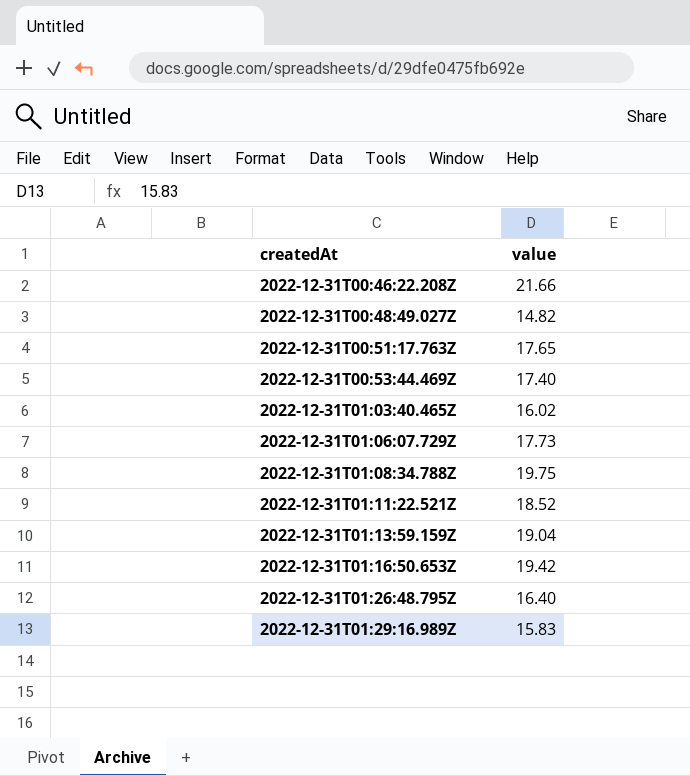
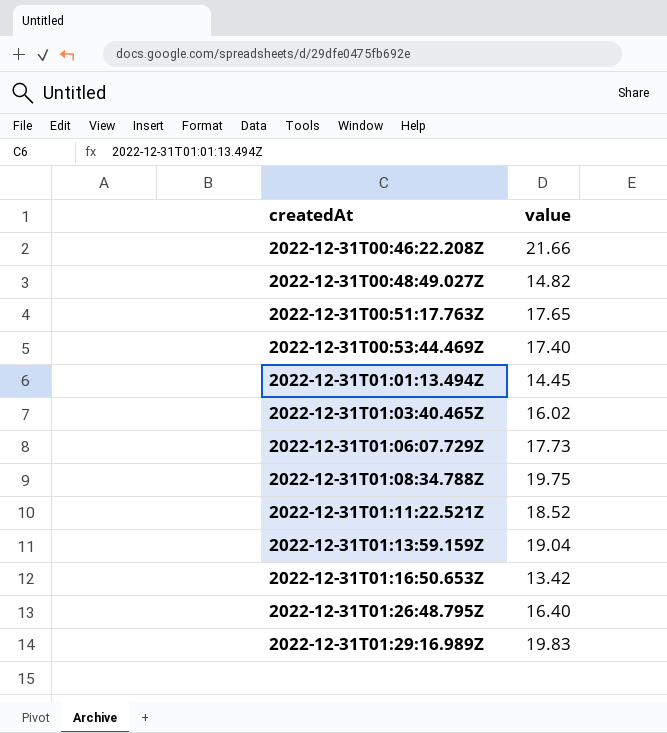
row 2022-12-31T01:01:13.494Z: none -> 14.45
2022-12-31T01:16:50.653Z | value: 19.42 -> 13.42
2022-12-31T01:29:16.989Z | value: 15.83 -> 19.83

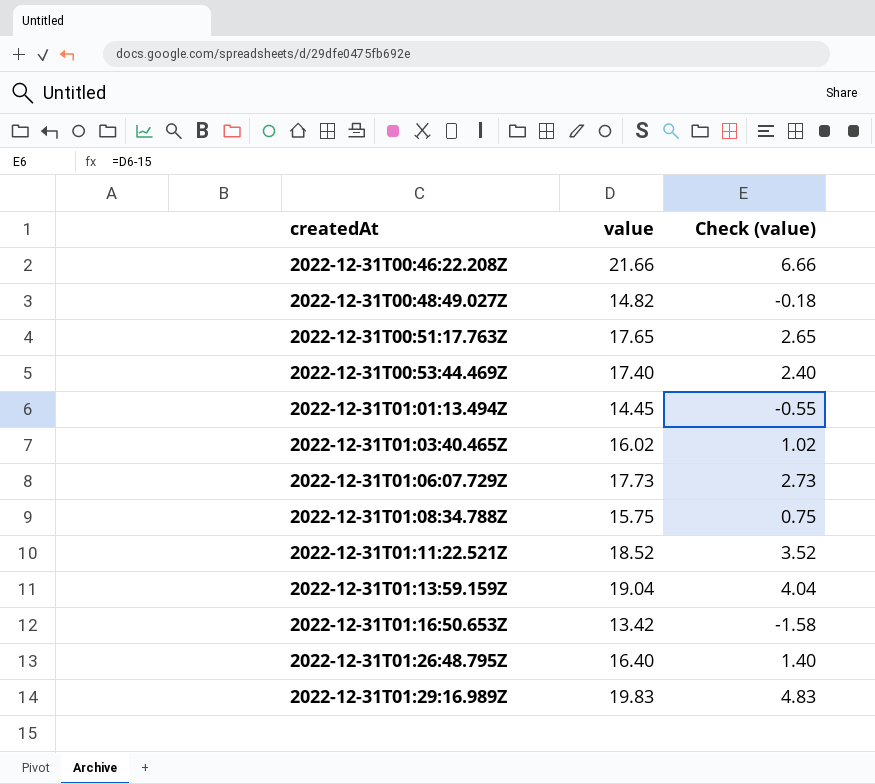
column Check (value) | formula: none -> [value] - 15
2022-12-31T01:08:34.788Z | value: 19.75 -> 15.75

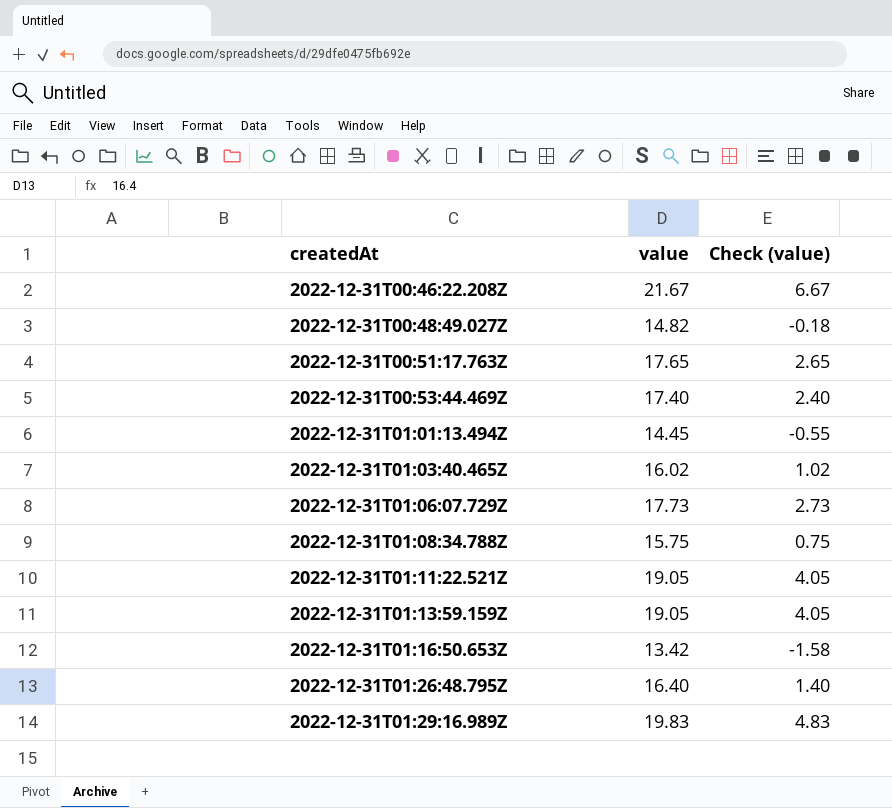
2022-12-31T00:46:22.208Z | value: 21.66 -> 21.67
2022-12-31T00:46:22.208Z | Check (value): 6.66 -> 6.67
2022-12-31T01:11:22.521Z | value: 18.52 -> 19.05
2022-12-31T01:11:22.521Z | Check (value): 3.52 -> 4.05
2022-12-31T01:13:59.159Z | value: 19.04 -> 19.05
2022-12-31T01:13:59.159Z | Check (value): 4.04 -> 4.05

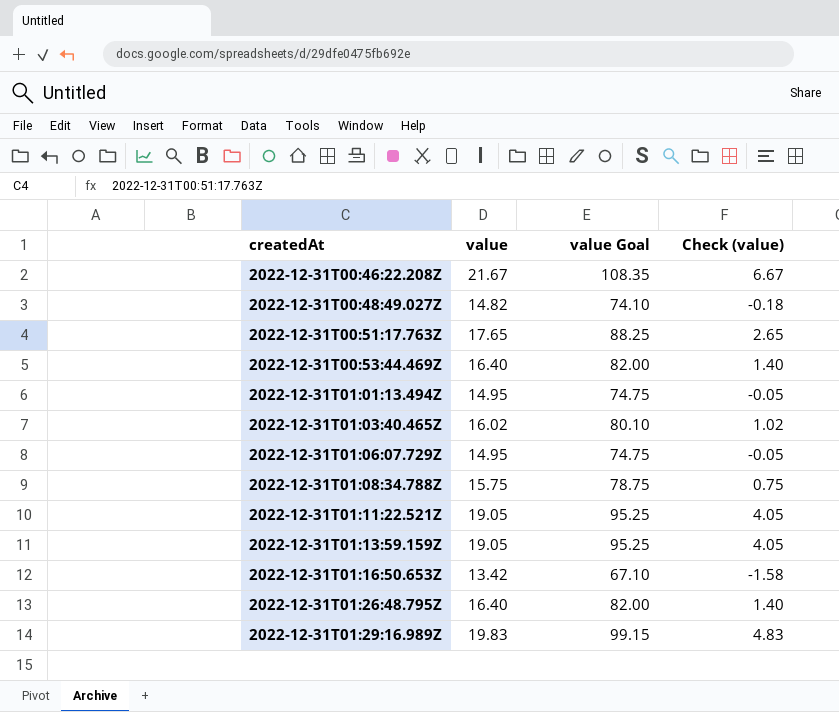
column value Goal | formula: none -> [value] * 5
2022-12-31T00:53:44.469Z | value: 17.40 -> 16.40
2022-12-31T00:53:44.469Z | Check (value): 2.40 -> 1.40
2022-12-31T01:01:13.494Z | value: 14.45 -> 14.95
2022-12-31T01:01:13.494Z | Check (value): -0.55 -> -0.05
2022-12-31T01:06:07.729Z | value: 17.73 -> 14.95
2022-12-31T01:06:07.729Z | Check (value): 2.73 -> -0.05

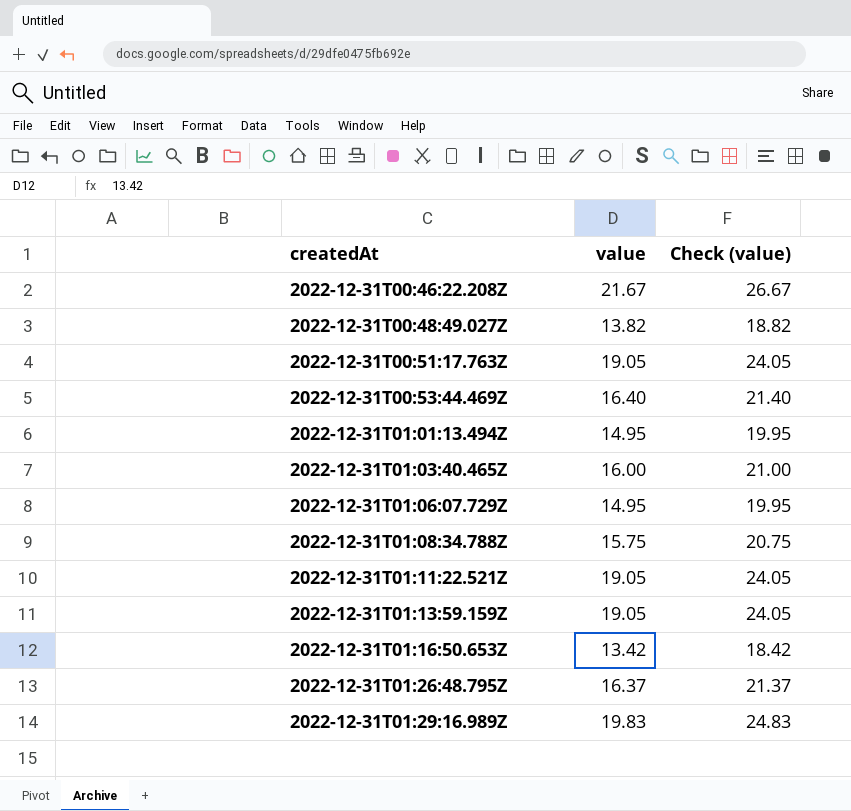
column value Goal | formula: [value] * 5 -> none
column Check (value) | formula: [value] - 15 -> [value] + 5
2022-12-31T00:48:49.027Z | value: 14.82 -> 13.82
2022-12-31T00:51:17.763Z | value: 17.65 -> 19.05
2022-12-31T01:03:40.465Z | value: 16.02 -> 16.00
2022-12-31T01:26:48.795Z | value: 16.40 -> 16.37

